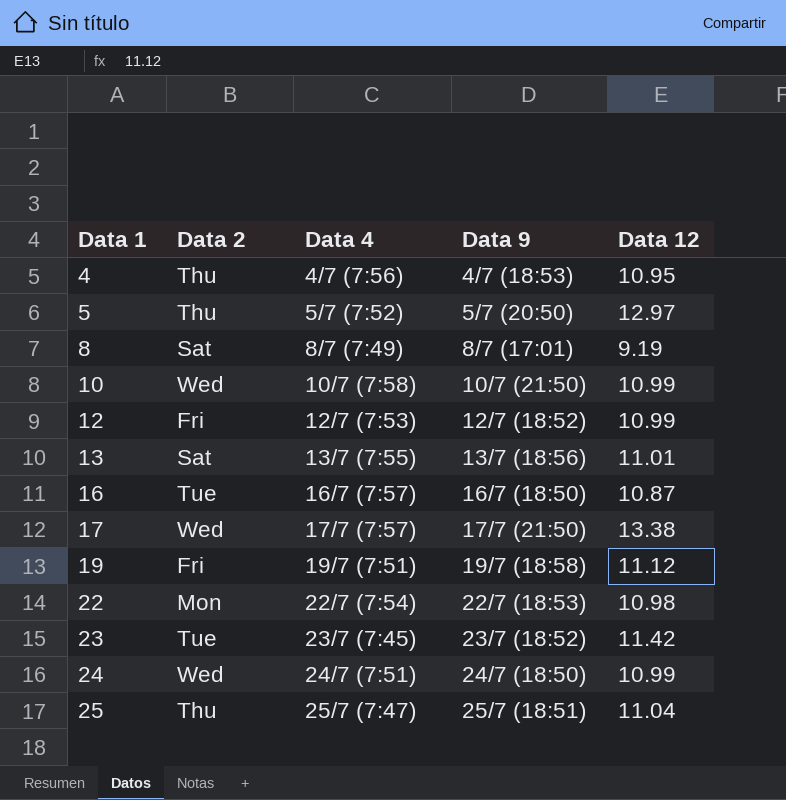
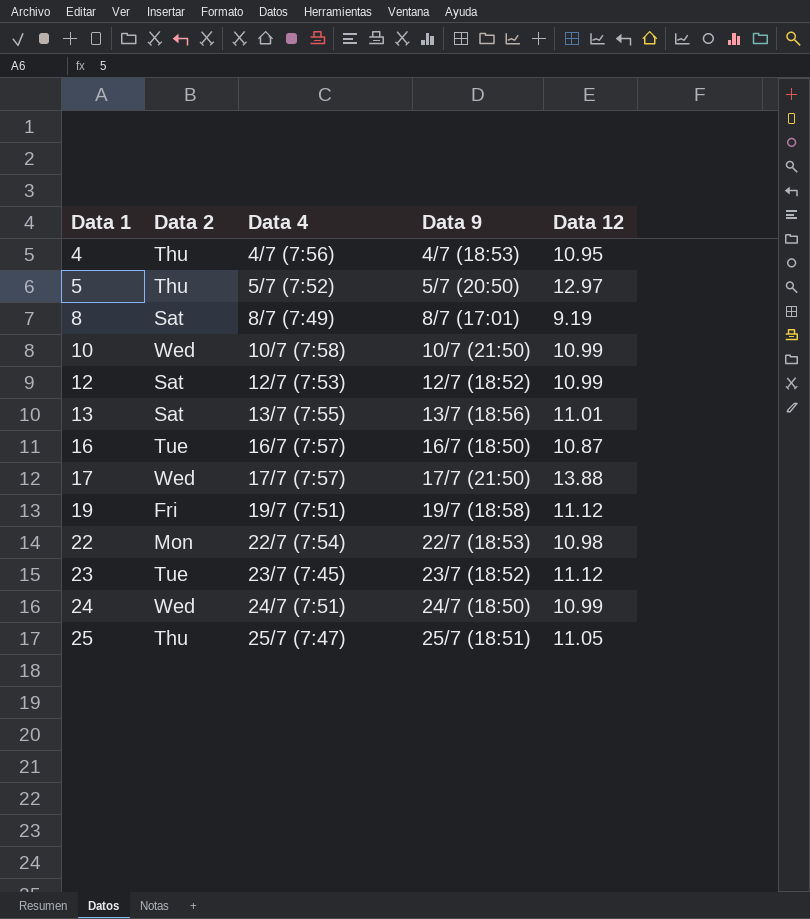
12 | Data 2: Fri -> Sat
17 | Data 12: 13.38 -> 13.88
23 | Data 12: 11.42 -> 11.12
25 | Data 12: 11.04 -> 11.05

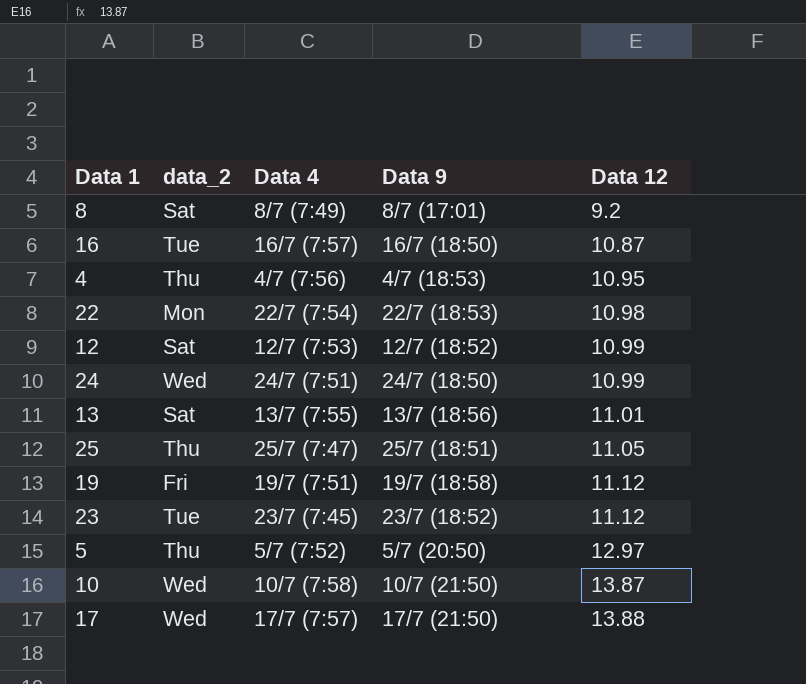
row order: Data 1 ascending -> Data 12 ascending
column name: Data 2 -> data_2
8 | Data 12: 9.19 -> 9.2
10 | Data 12: 10.99 -> 13.87

